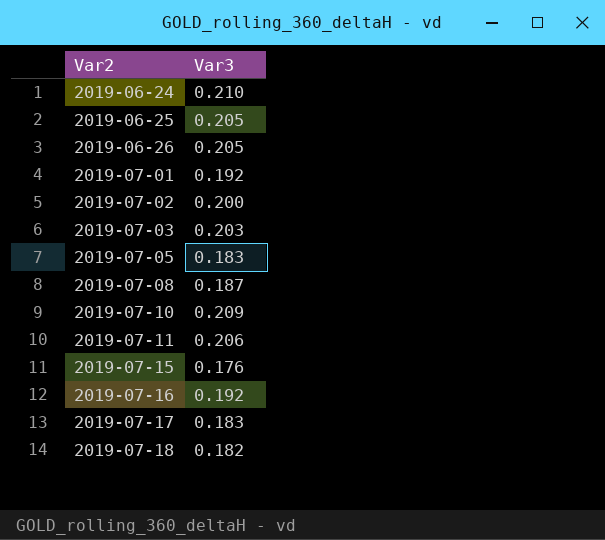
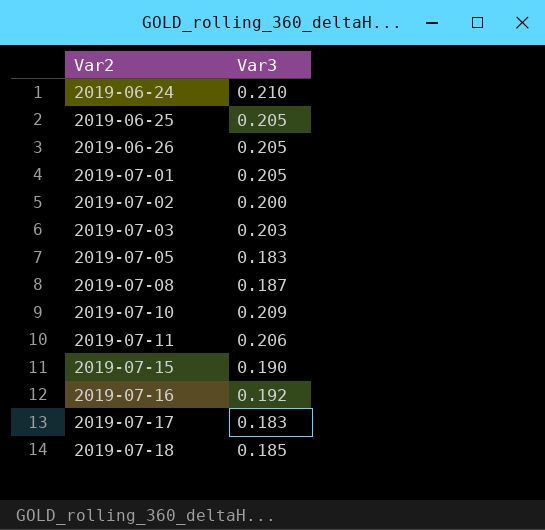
2019-07-01 | Var3: 0.192 -> 0.205
2019-07-15 | Var3: 0.176 -> 0.190
2019-07-18 | Var3: 0.182 -> 0.185

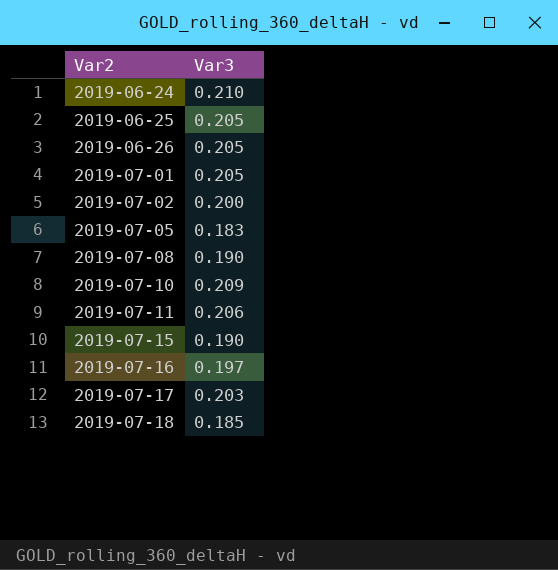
row 2019-07-03: 0.203 -> none
2019-07-08 | Var3: 0.187 -> 0.190
2019-07-16 | Var3: 0.192 -> 0.197
2019-07-17 | Var3: 0.183 -> 0.203

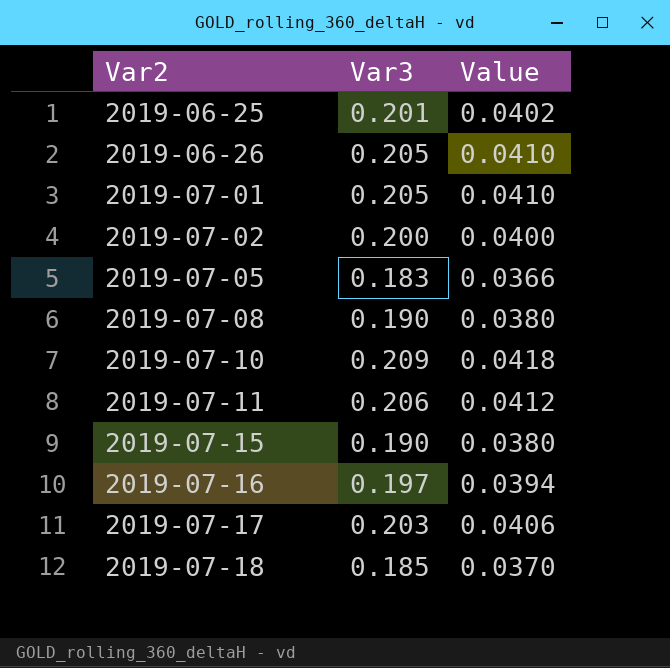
column Value | formula: none -> [Var3] * 0.2
row 2019-06-24: 0.210 -> none
2019-06-25 | Var3: 0.205 -> 0.201

